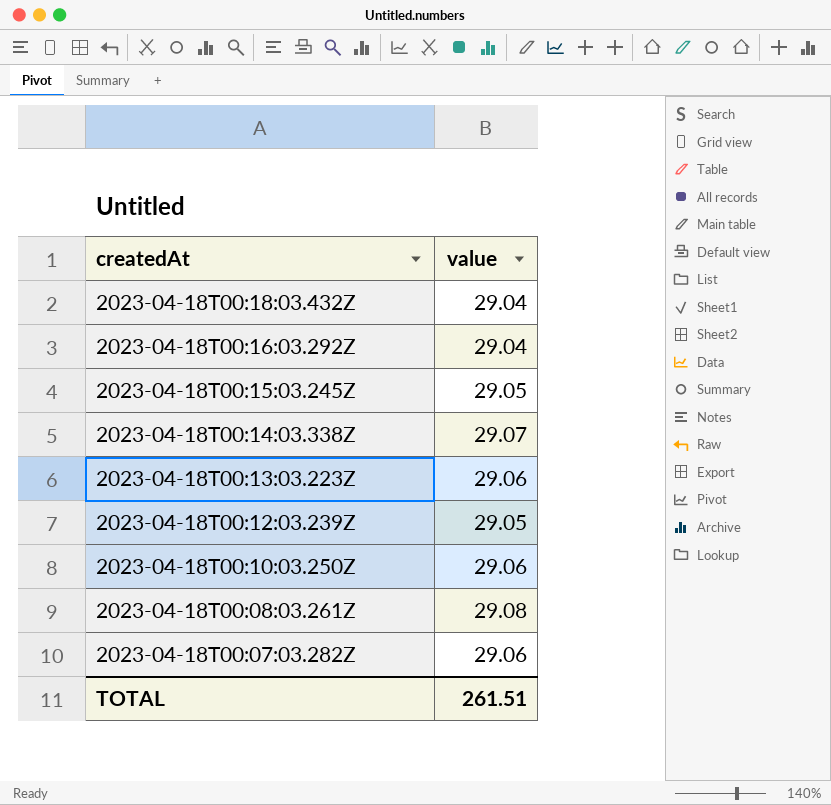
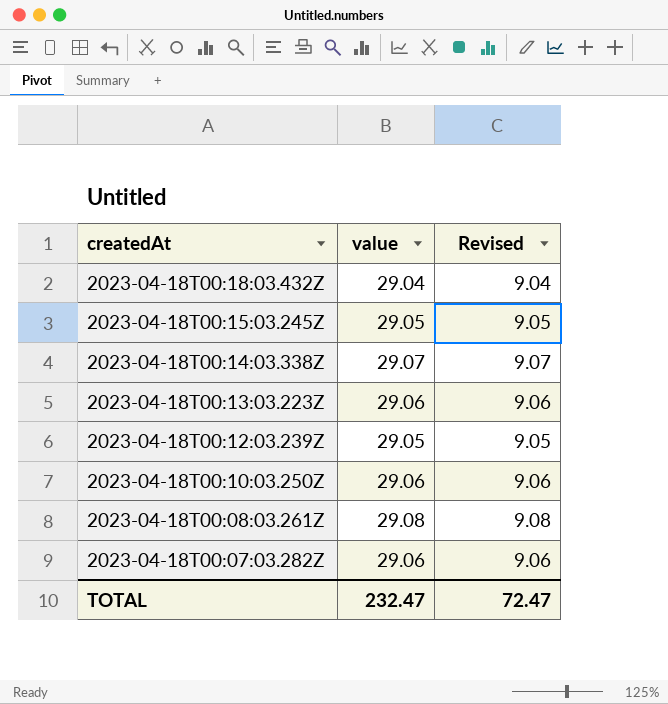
column Revised | formula: none -> [value] - 20
row 2023-04-18T00:16:03.292Z: 29.04 -> none
TOTAL | value: 261.51 -> 232.47

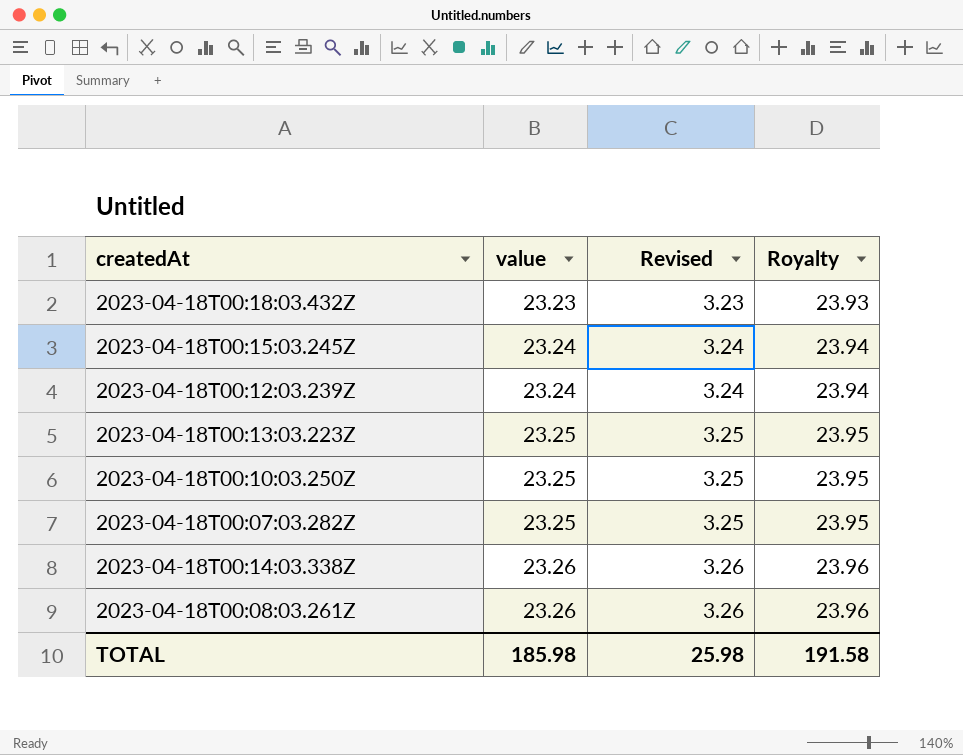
row order: createdAt descending -> value ascending
column Royalty | formula: none -> [value] * 1.03
2023-04-18T00:18:03.432Z | value: 29.04 -> 23.23
2023-04-18T00:18:03.432Z | Revised: 9.04 -> 3.23
2023-04-18T00:15:03.245Z | value: 29.05 -> 23.24
2023-04-18T00:15:03.245Z | Revised: 9.05 -> 3.24
2023-04-18T00:12:03.239Z | value: 29.05 -> 23.24
2023-04-18T00:12:03.239Z | Revised: 9.05 -> 3.24
2023-04-18T00:13:03.223Z | value: 29.06 -> 23.25
2023-04-18T00:13:03.223Z | Revised: 9.06 -> 3.25
2023-04-18T00:10:03.250Z | value: 29.06 -> 23.25
2023-04-18T00:10:03.250Z | Revised: 9.06 -> 3.25
2023-04-18T00:07:03.282Z | value: 29.06 -> 23.25
2023-04-18T00:07:03.282Z | Revised: 9.06 -> 3.25
2023-04-18T00:14:03.338Z | value: 29.07 -> 23.26
2023-04-18T00:14:03.338Z | Revised: 9.07 -> 3.26
2023-04-18T00:08:03.261Z | value: 29.08 -> 23.26
2023-04-18T00:08:03.261Z | Revised: 9.08 -> 3.26
TOTAL | value: 232.47 -> 185.98
TOTAL | Revised: 72.47 -> 25.98

